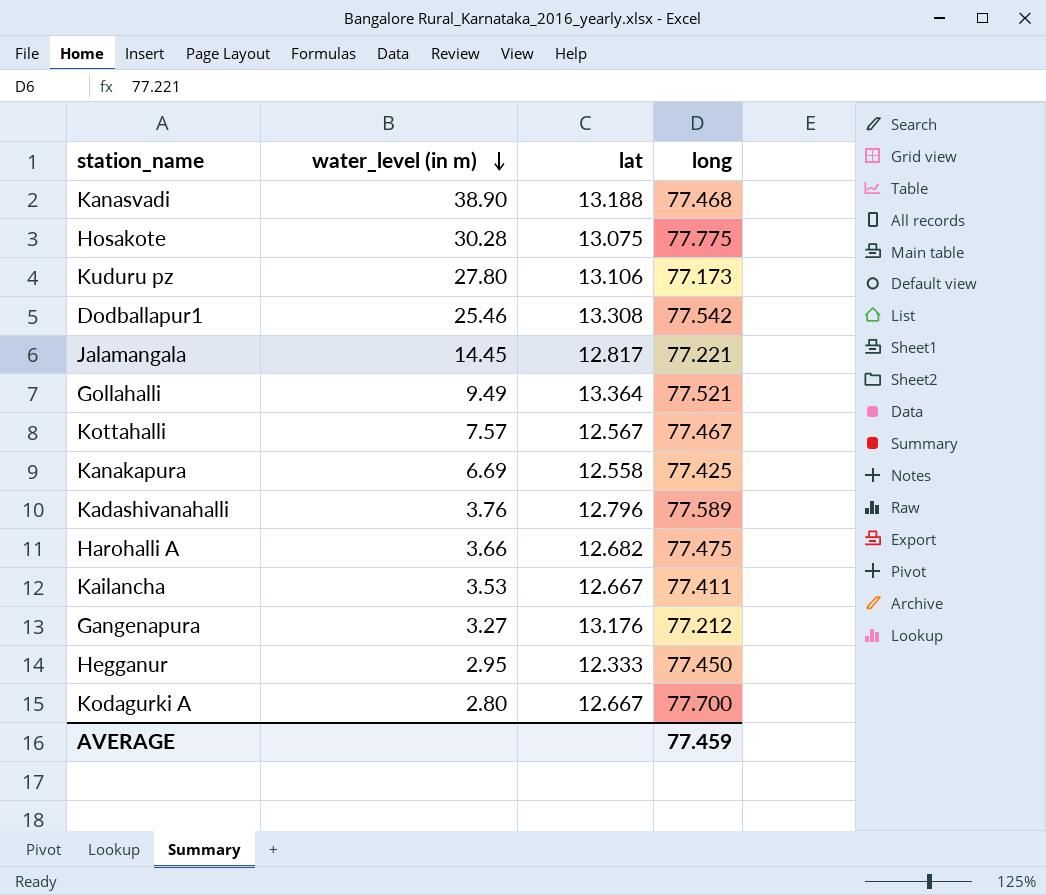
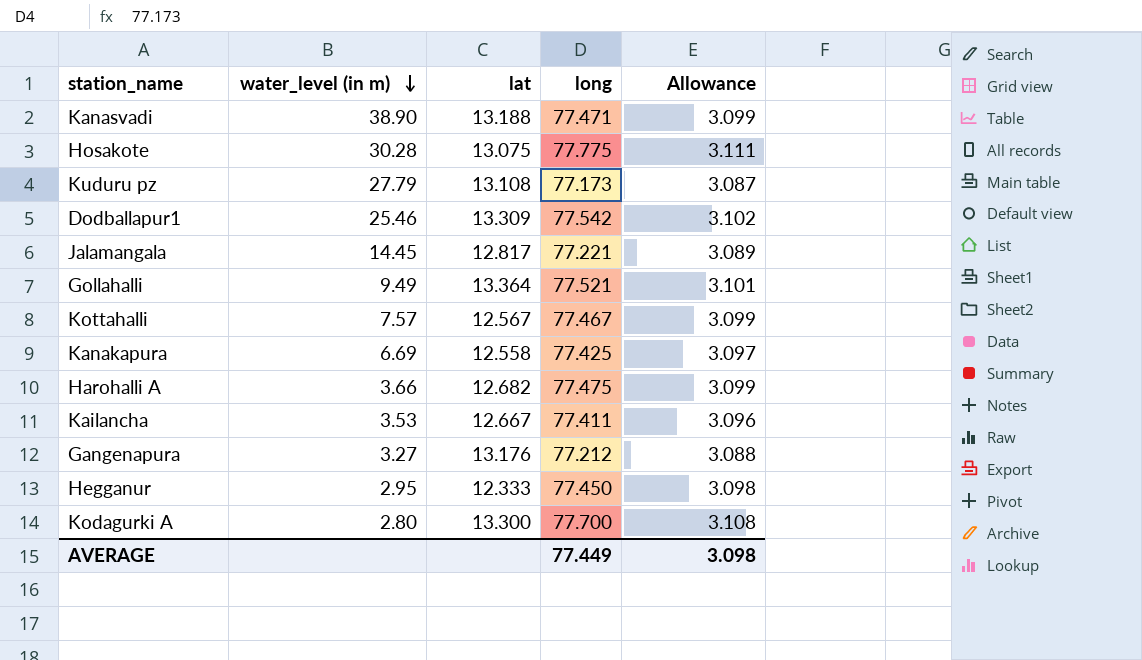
column Allowance | formula: none -> [long] * 0.04
row Kadashivanahalli: 3.76 | 12.796 | 77.589 -> none
Kanasvadi | long: 77.468 -> 77.471
Kuduru pz | water_level (in m): 27.80 -> 27.79
Kuduru pz | lat: 13.106 -> 13.108
Dodballapur1 | lat: 13.308 -> 13.309
Kodagurki A | lat: 12.667 -> 13.300
AVERAGE | long: 77.459 -> 77.449

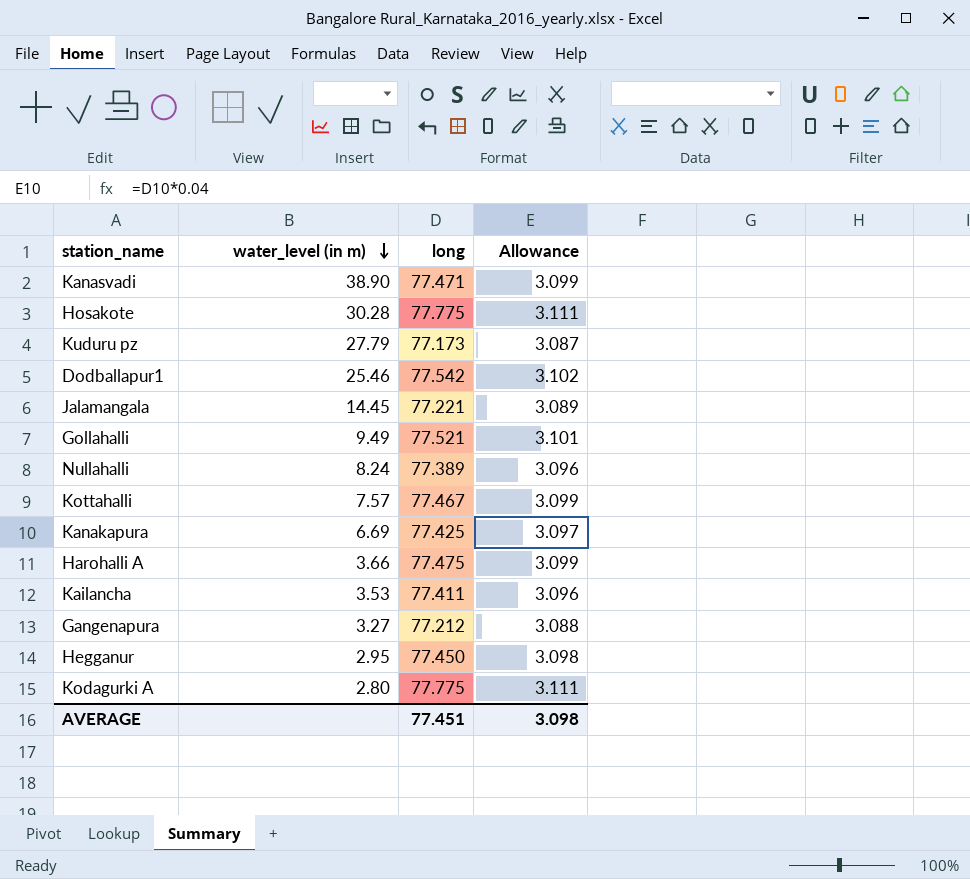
column lat | position: 3 -> none
row Nullahalli: none -> 8.24 | 77.389 | 3.096
Kodagurki A | long: 77.700 -> 77.775
Kodagurki A | Allowance: 3.108 -> 3.111
AVERAGE | long: 77.449 -> 77.451

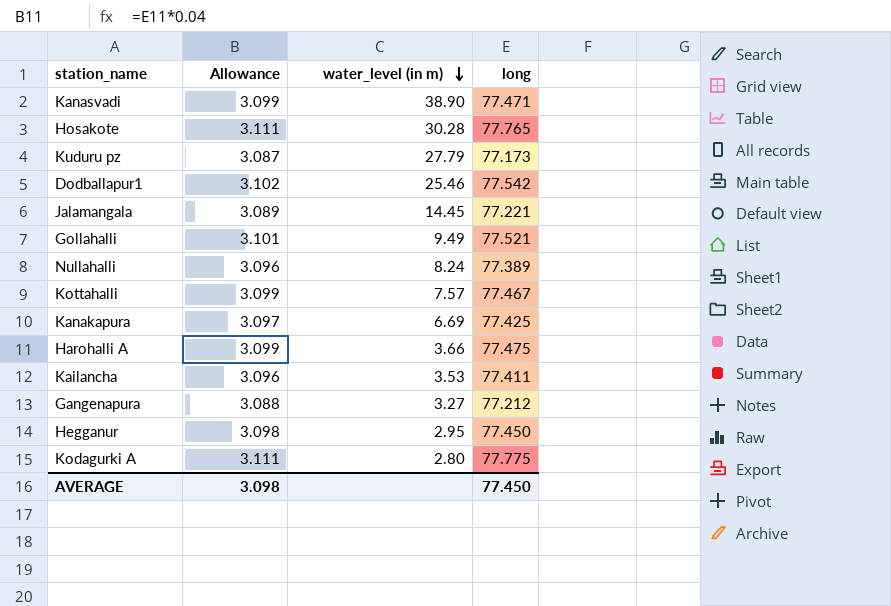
column Allowance | position: 4 -> 2
Hosakote | long: 77.775 -> 77.765
AVERAGE | long: 77.451 -> 77.450

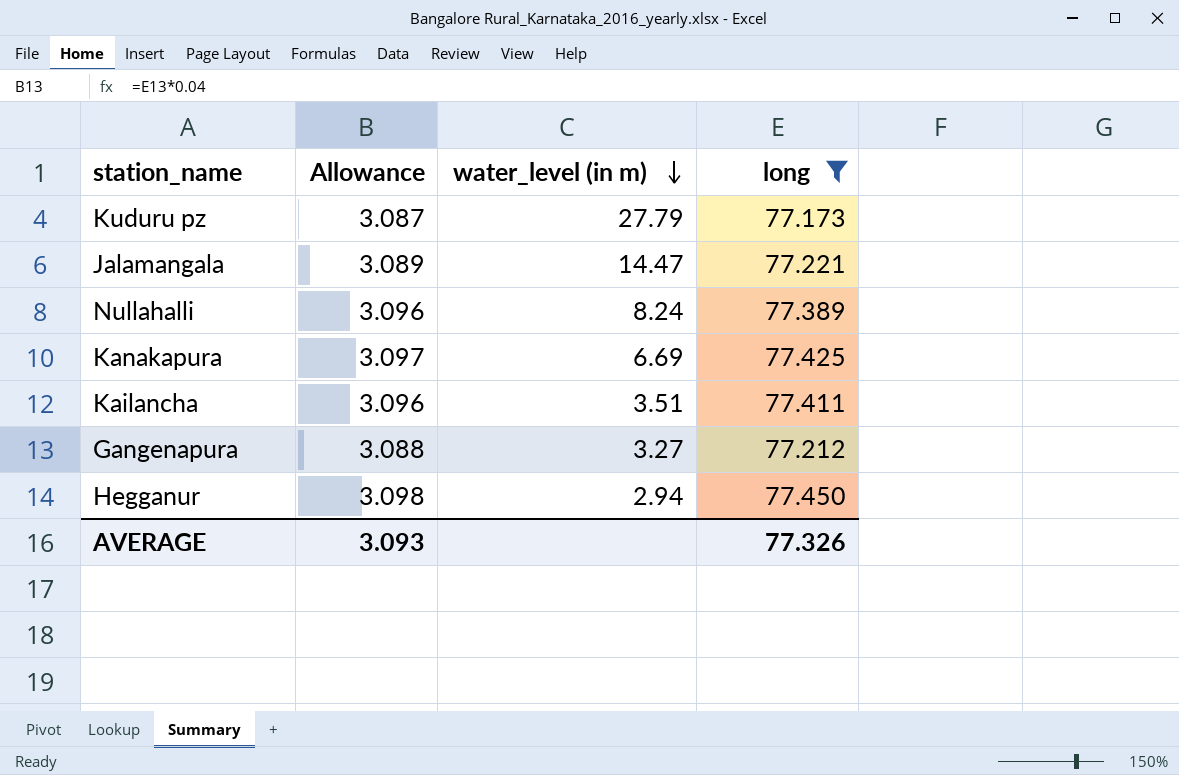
filter: none -> long <= 77.450
Jalamangala | water_level (in m): 14.45 -> 14.47
Kailancha | water_level (in m): 3.53 -> 3.51
Hegganur | water_level (in m): 2.95 -> 2.94
AVERAGE | Allowance: 3.098 -> 3.093
AVERAGE | long: 77.450 -> 77.326

